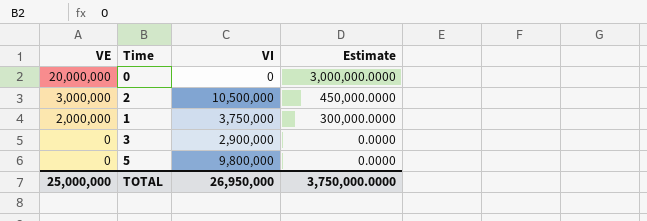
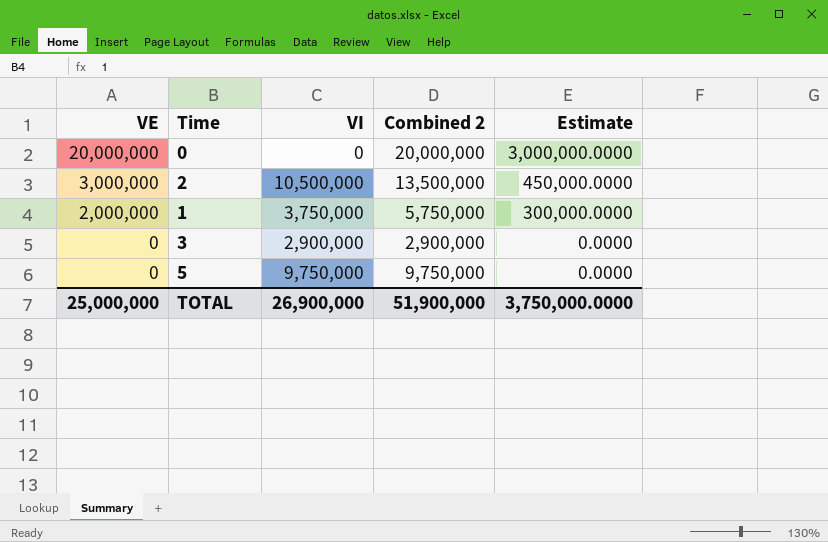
column Combined 2 | formula: none -> [VE] + [VI]
5 | VI: 9,800,000 -> 9,750,000
TOTAL | VI: 26,950,000 -> 26,900,000

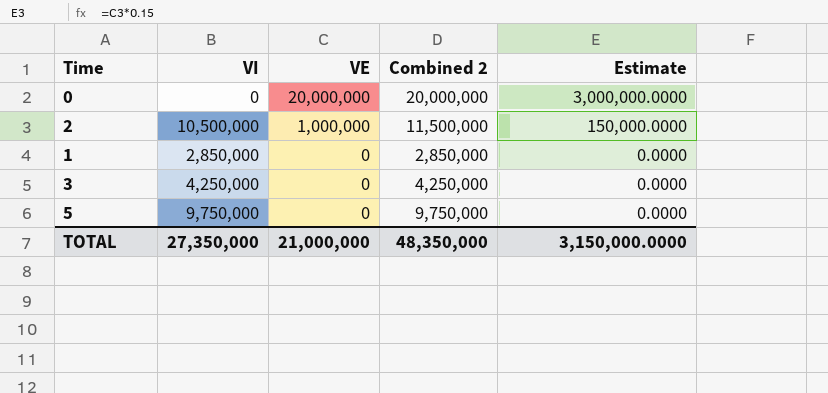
column VE | position: 1 -> 3
2 | VE: 3,000,000 -> 1,000,000
2 | Combined 2: 13,500,000 -> 11,500,000
2 | Estimate: 450,000.0000 -> 150,000.0000
1 | VI: 3,750,000 -> 2,850,000
1 | VE: 2,000,000 -> 0
1 | Combined 2: 5,750,000 -> 2,850,000
1 | Estimate: 300,000.0000 -> 0.0000
3 | VI: 2,900,000 -> 4,250,000
3 | Combined 2: 2,900,000 -> 4,250,000
TOTAL | VI: 26,900,000 -> 27,350,000
TOTAL | VE: 25,000,000 -> 21,000,000
TOTAL | Combined 2: 51,900,000 -> 48,350,000
TOTAL | Estimate: 3,750,000.0000 -> 3,150,000.0000

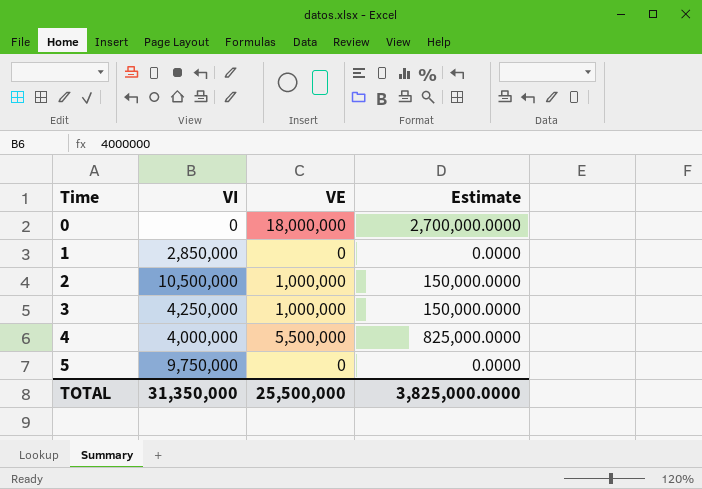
row order: VE descending -> Time ascending
column Combined 2 | formula: [VI] + [VE] -> none
0 | VE: 20,000,000 -> 18,000,000
0 | Estimate: 3,000,000.0000 -> 2,700,000.0000
3 | VE: 0 -> 1,000,000
3 | Estimate: 0.0000 -> 150,000.0000
row 4: none -> 4,000,000 | 5,500,000 | 825,000.0000
TOTAL | VI: 27,350,000 -> 31,350,000
TOTAL | VE: 21,000,000 -> 25,500,000
TOTAL | Estimate: 3,150,000.0000 -> 3,825,000.0000

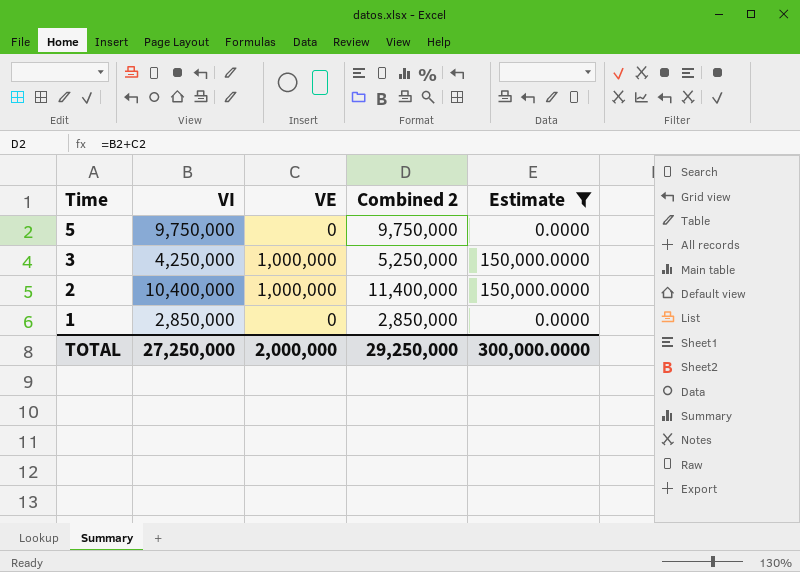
filter: none -> Estimate <= 150,000.0000
row order: Time ascending -> Time descending
column Combined 2 | formula: none -> [VI] + [VE]
2 | VI: 10,500,000 -> 10,400,000
TOTAL | VI: 31,350,000 -> 27,250,000
TOTAL | VE: 25,500,000 -> 2,000,000
TOTAL | Estimate: 3,825,000.0000 -> 300,000.0000

